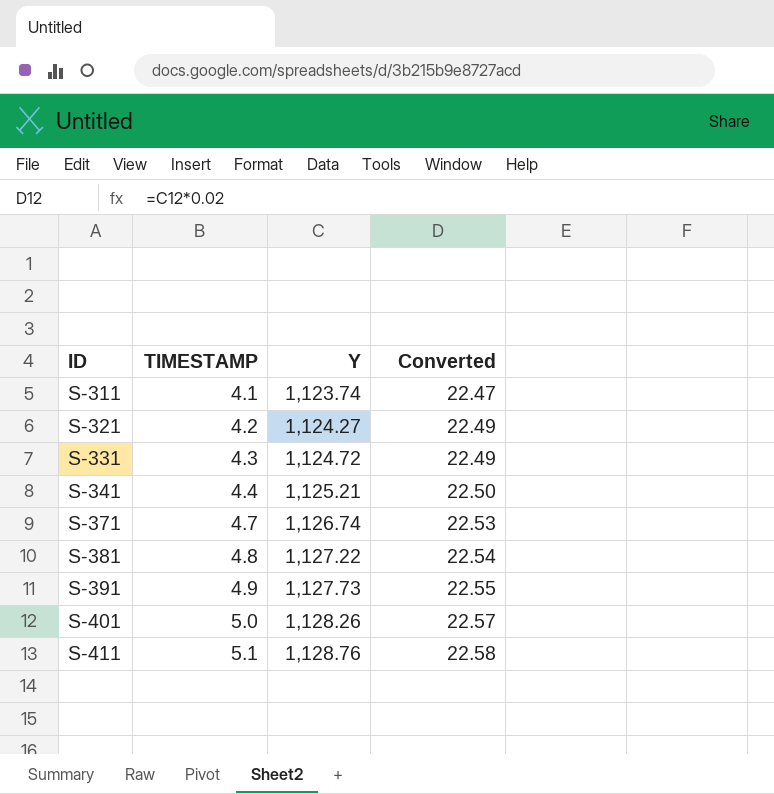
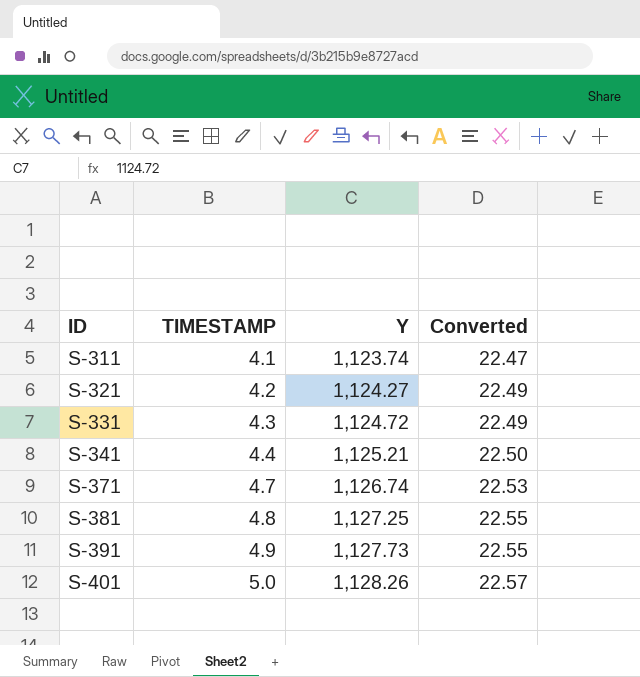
row S-411: 5.1 | 1,128.76 | 22.58 -> none
S-381 | Y: 1,127.22 -> 1,127.25
S-381 | Converted: 22.54 -> 22.55

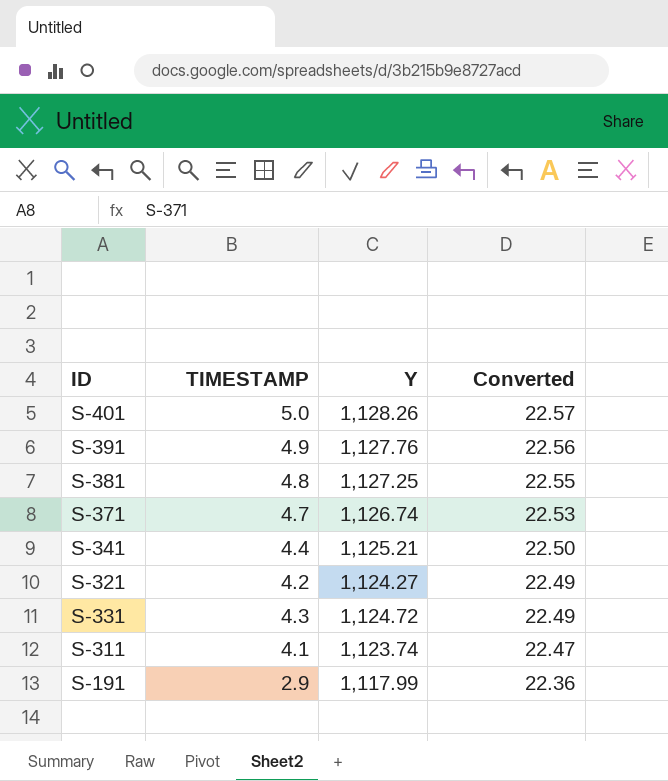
row order: ID ascending -> Converted descending
S-391 | Y: 1,127.73 -> 1,127.76
S-391 | Converted: 22.55 -> 22.56
row S-191: none -> 2.9 | 1,117.99 | 22.36

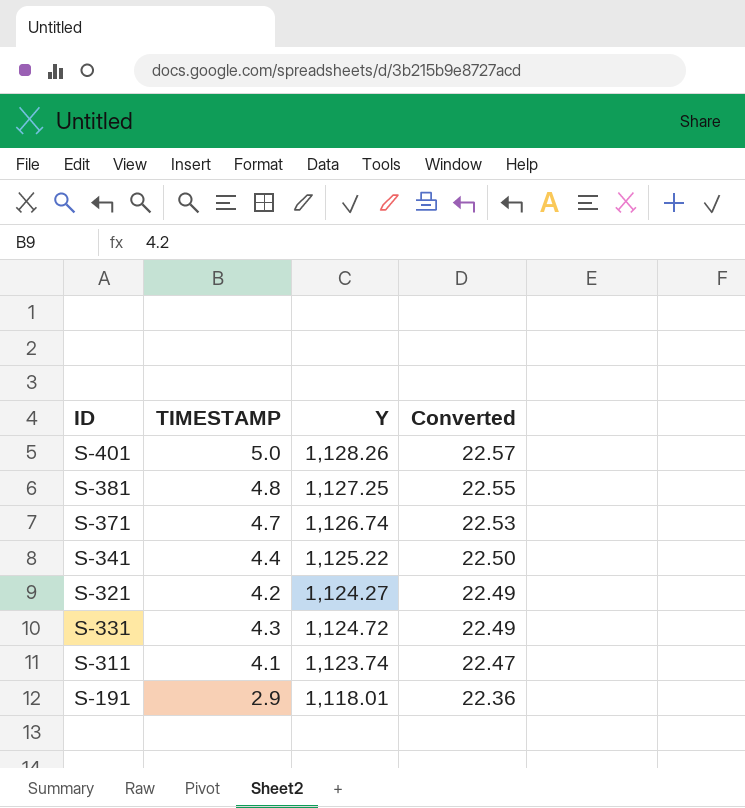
row S-391: 4.9 | 1,127.76 | 22.56 -> none
S-341 | Y: 1,125.21 -> 1,125.22
S-191 | Y: 1,117.99 -> 1,118.01

